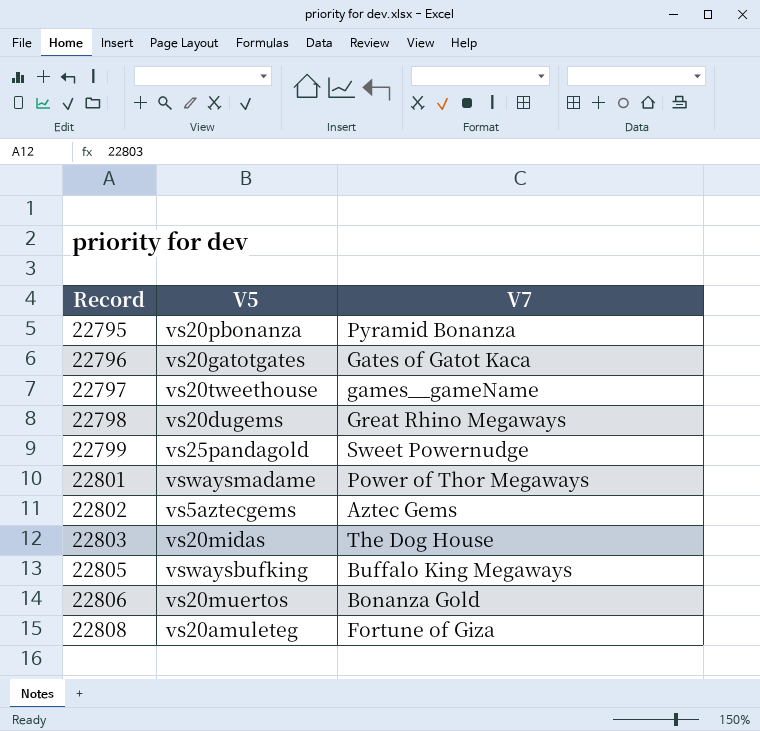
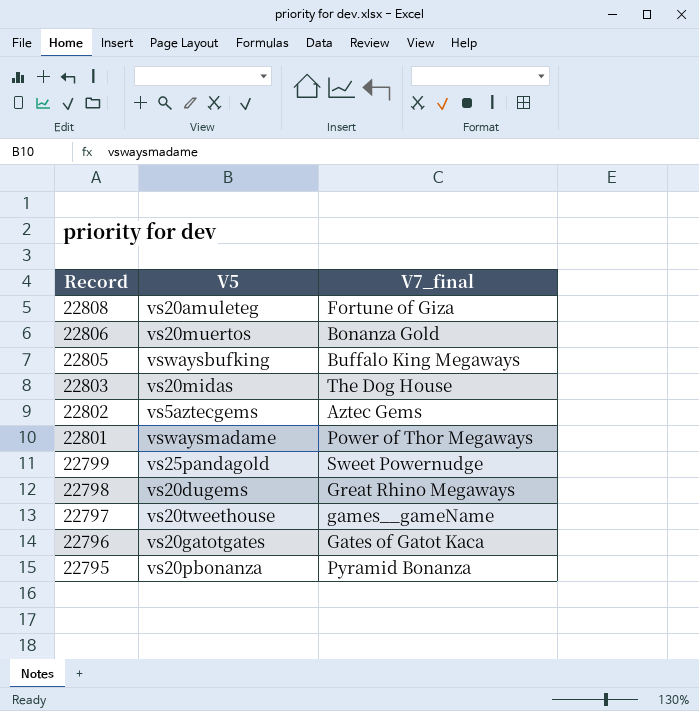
row order: Record ascending -> Record descending
column name: V7 -> V7_final

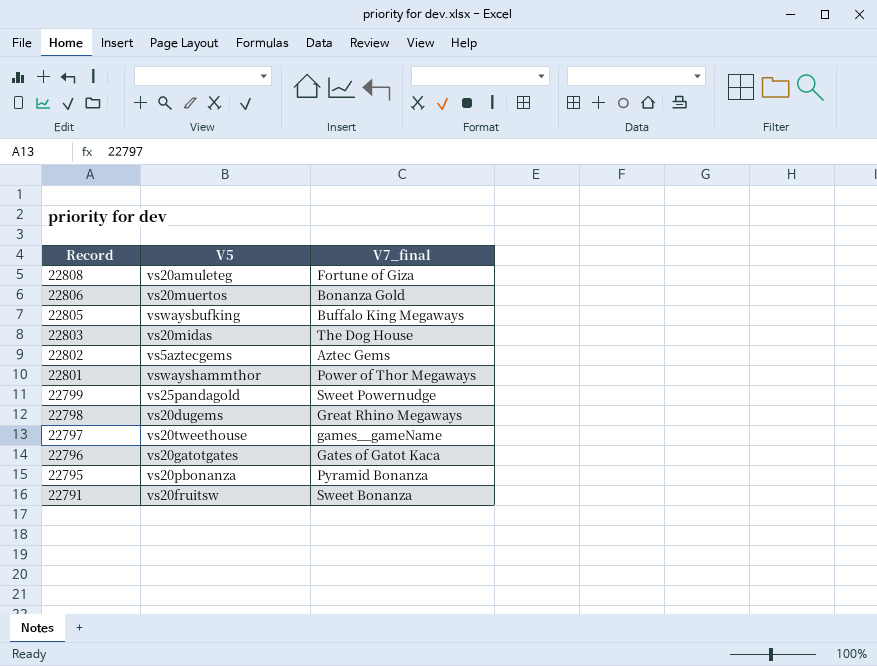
22801 | V5: vswaysmadame -> vswayshammthor
row 22791: none -> vs20fruitsw | Sweet Bonanza

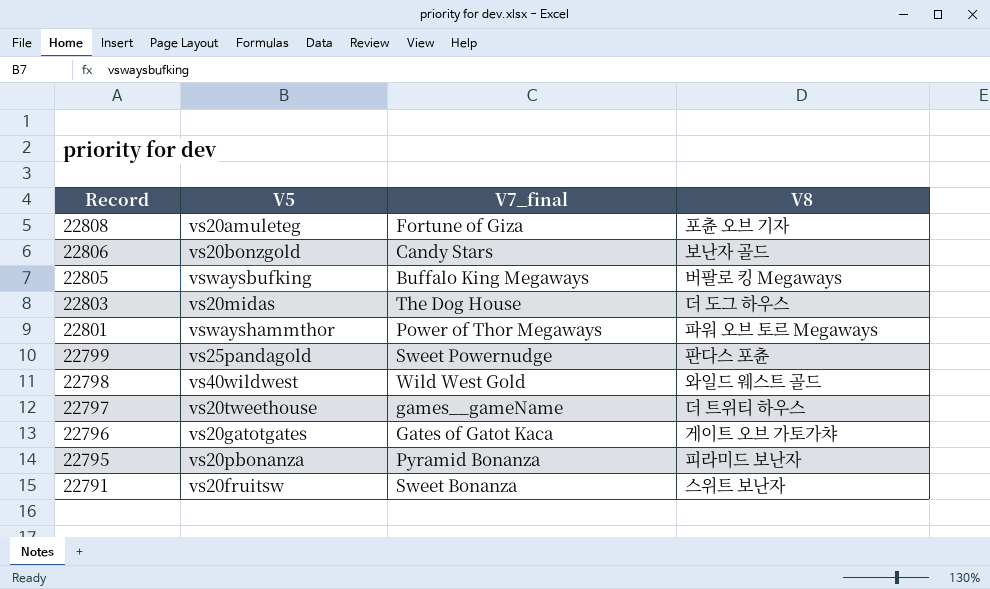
column V8 | position: none -> 4
row 22802: vs5aztecgems | Aztec Gems -> none
22806 | V5: vs20muertos -> vs20bonzgold
22806 | V7_final: Bonanza Gold -> Candy Stars
22798 | V5: vs20dugems -> vs40wildwest
22798 | V7_final: Great Rhino Megaways -> Wild West Gold

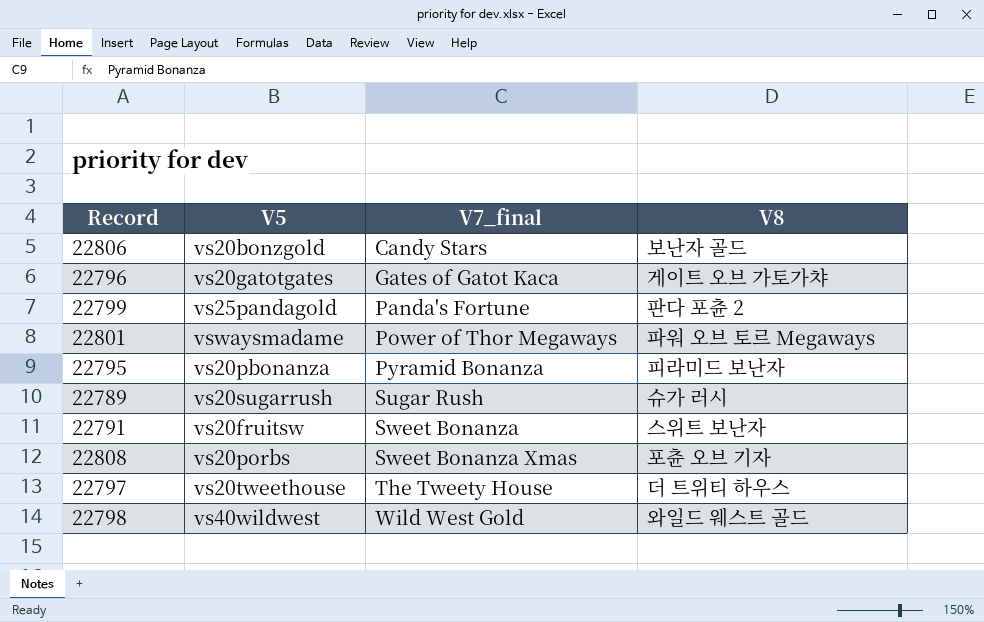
row order: Record descending -> V7_final ascending
row 22805: vswaysbufking | Buffalo King Megaways | 버팔로 킹 Megaways -> none
row 22803: vs20midas | The Dog House | 더 도그 하우스 -> none
22799 | V7_final: Sweet Powernudge -> Panda's Fortune
22799 | V8: 판다스 포츈 -> 판다 포츈 2
22801 | V5: vswayshammthor -> vswaysmadame
row 22789: none -> vs20sugarrush | Sugar Rush | 슈가 러시
22808 | V5: vs20amuleteg -> vs20porbs
22808 | V7_final: Fortune of Giza -> Sweet Bonanza Xmas
22797 | V7_final: games__gameName -> The Tweety House

